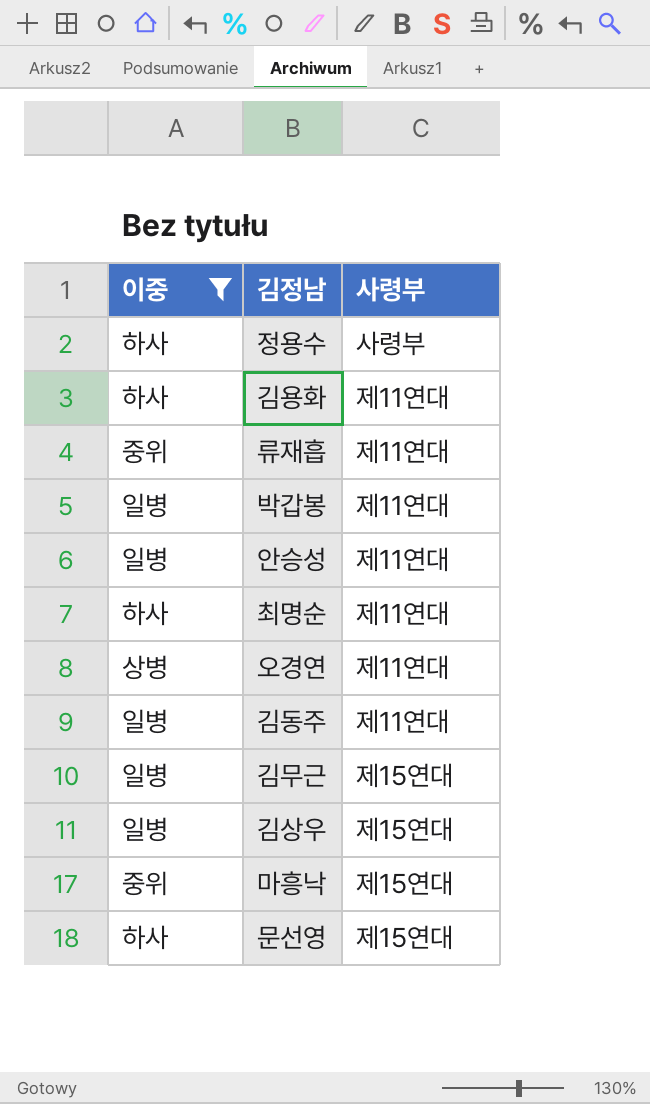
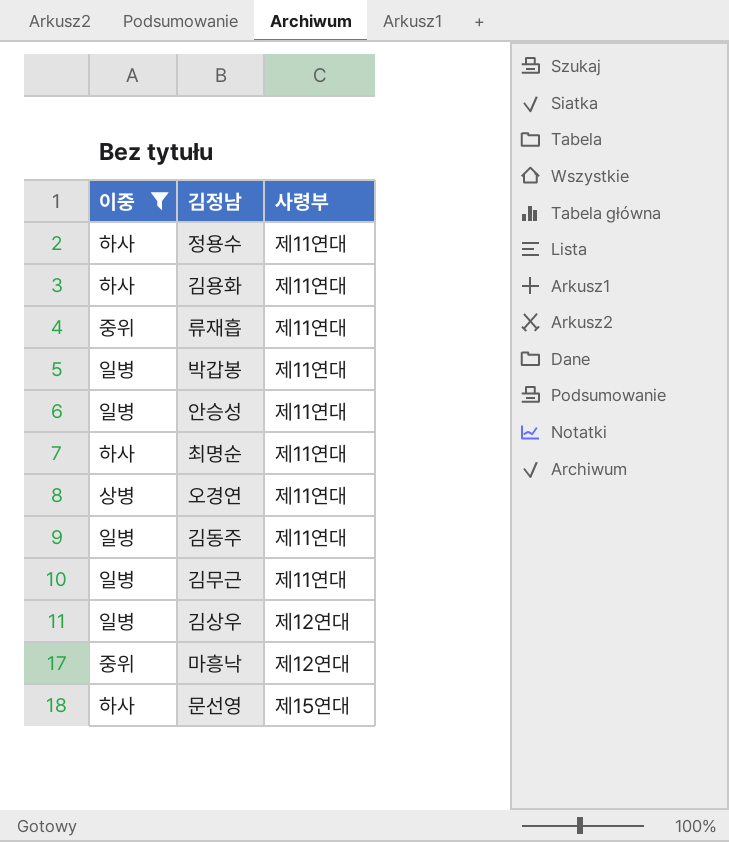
정용수 | 사령부: 사령부 -> 제11연대
김무근 | 사령부: 제15연대 -> 제11연대
김상우 | 사령부: 제15연대 -> 제12연대
마흥낙 | 사령부: 제15연대 -> 제12연대

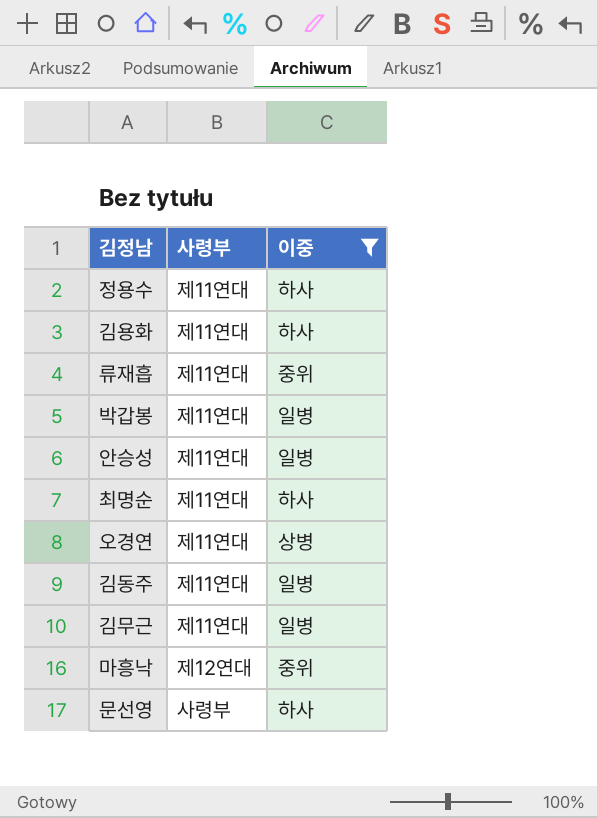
column 이중 | position: 1 -> 3
row 김상우: 일병 | 제12연대 -> none
문선영 | 사령부: 제15연대 -> 사령부

